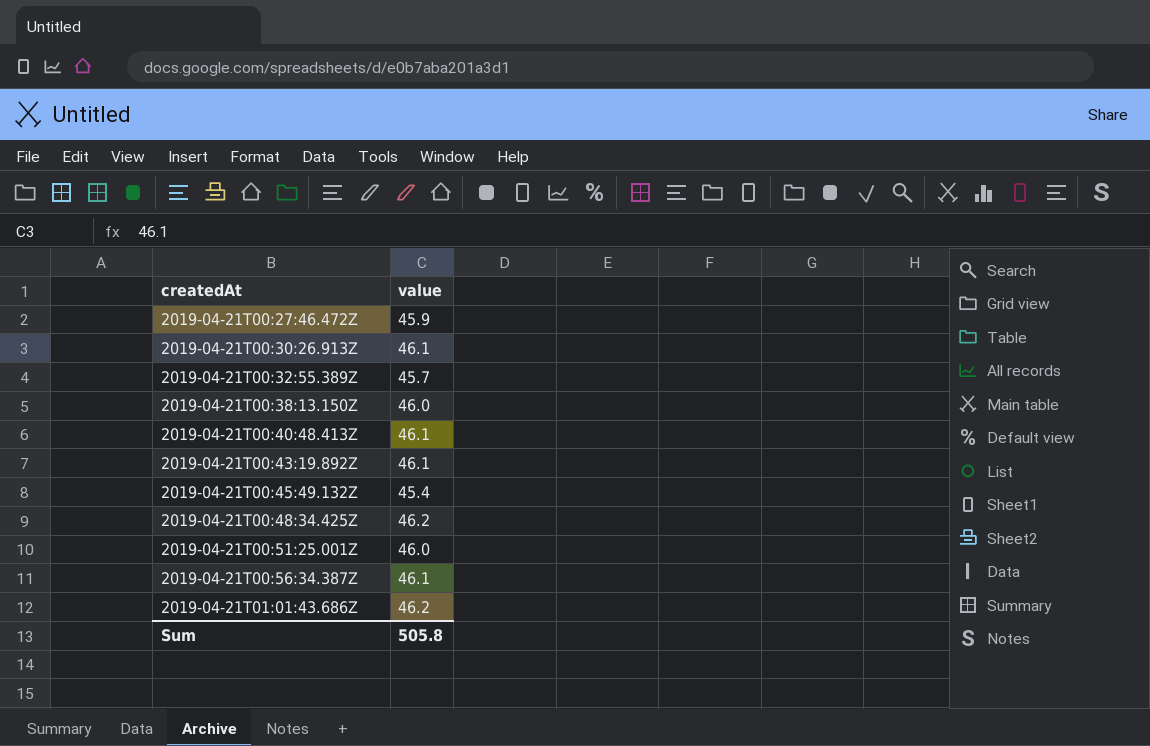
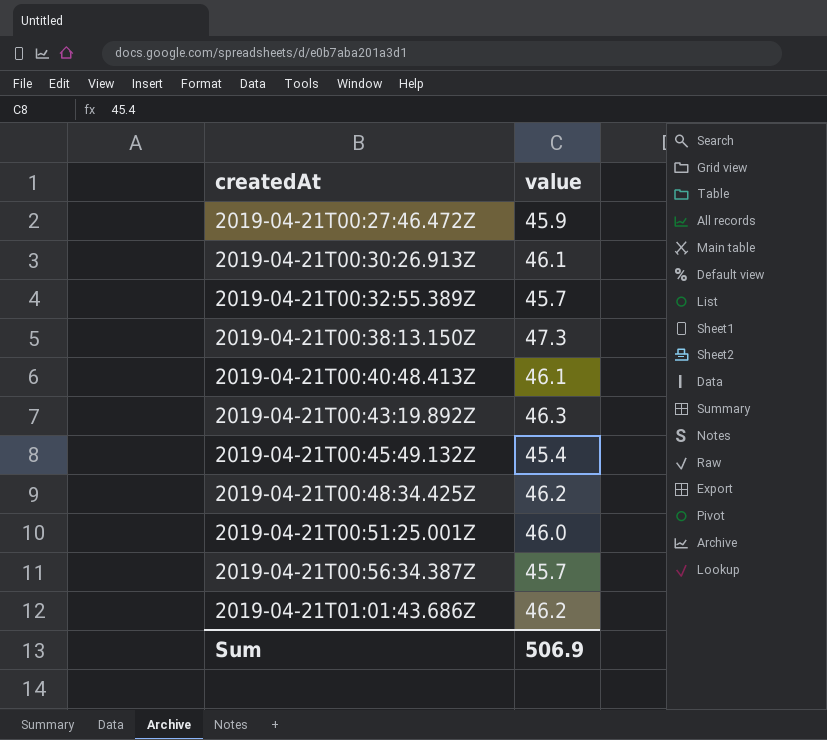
2019-04-21T00:38:13.150Z | value: 46.0 -> 47.3
2019-04-21T00:43:19.892Z | value: 46.1 -> 46.3
2019-04-21T00:56:34.387Z | value: 46.1 -> 45.7
Sum | value: 505.8 -> 506.9

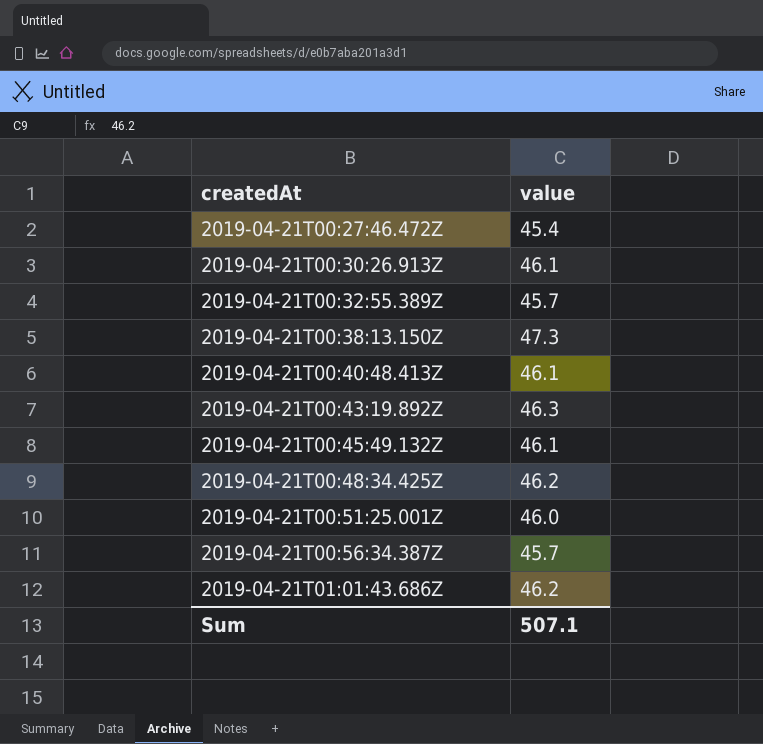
2019-04-21T00:27:46.472Z | value: 45.9 -> 45.4
2019-04-21T00:45:49.132Z | value: 45.4 -> 46.1
Sum | value: 506.9 -> 507.1

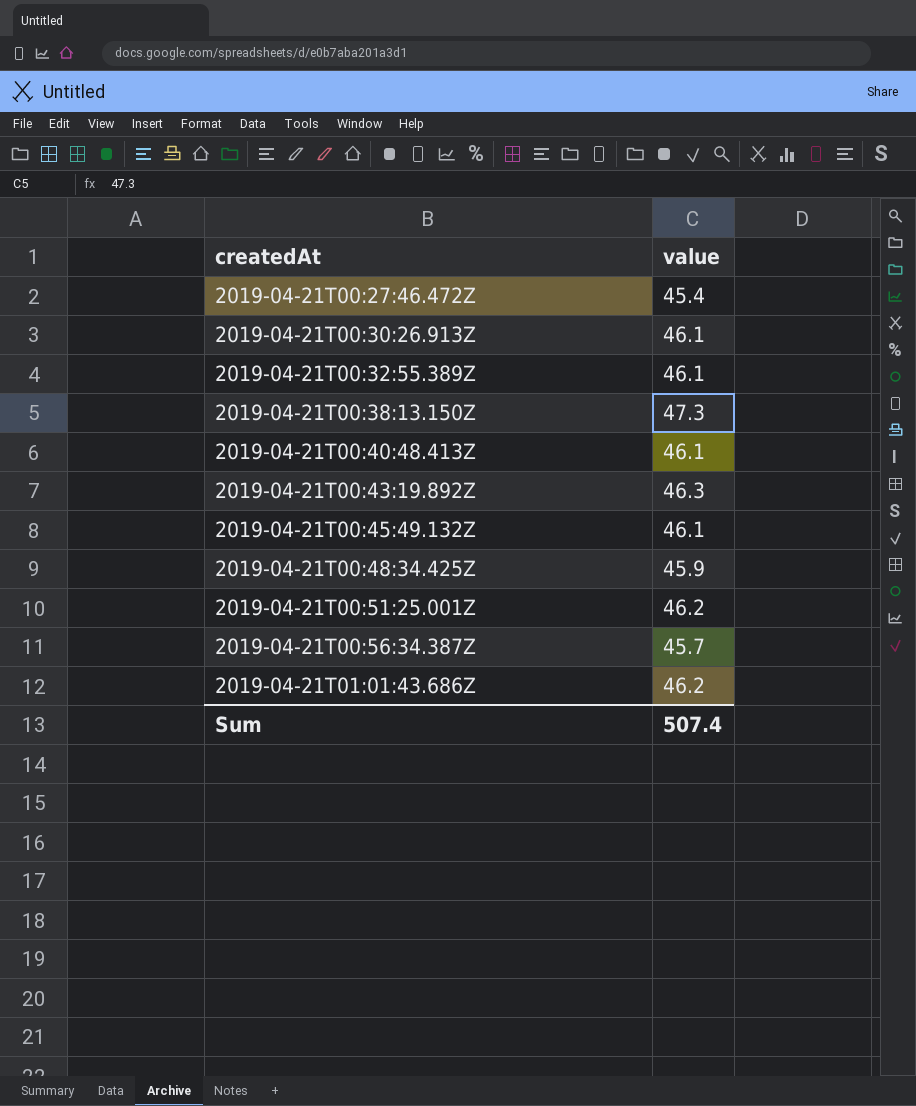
2019-04-21T00:32:55.389Z | value: 45.7 -> 46.1
2019-04-21T00:48:34.425Z | value: 46.2 -> 45.9
2019-04-21T00:51:25.001Z | value: 46.0 -> 46.2
Sum | value: 507.1 -> 507.4

